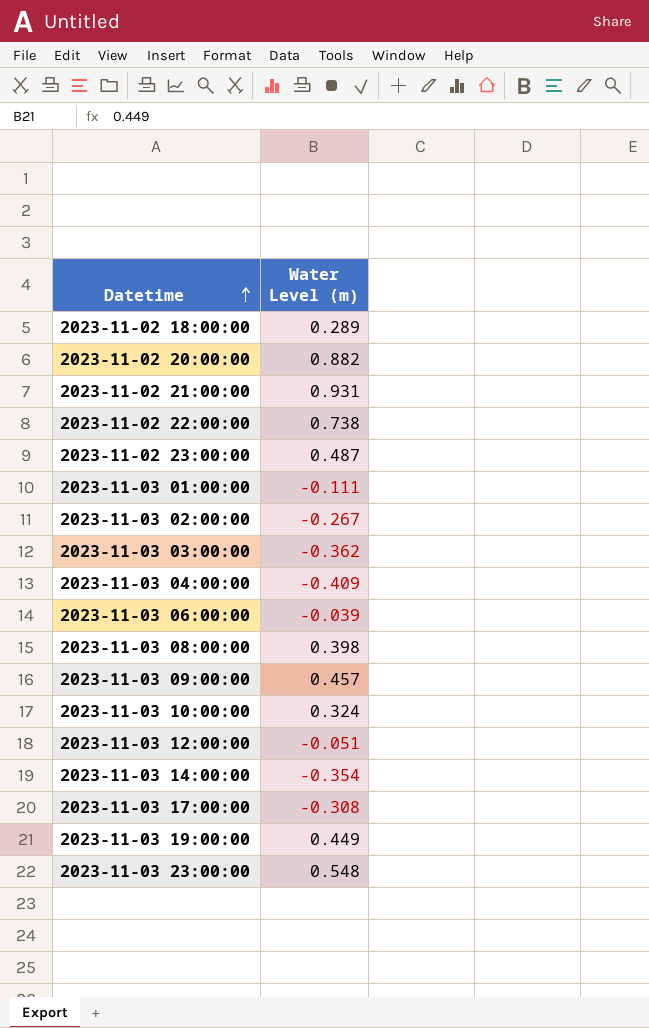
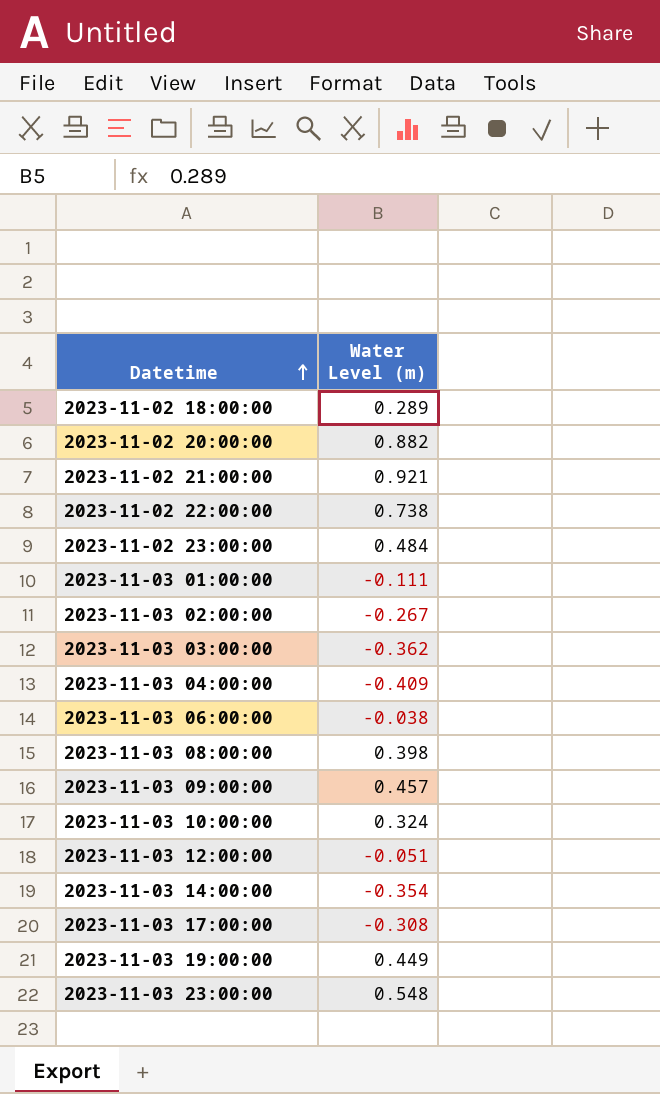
2023-11-02 21:00:00 | Water Level (m): 0.931 -> 0.921
2023-11-02 23:00:00 | Water Level (m): 0.487 -> 0.484
2023-11-03 06:00:00 | Water Level (m): -0.039 -> -0.038

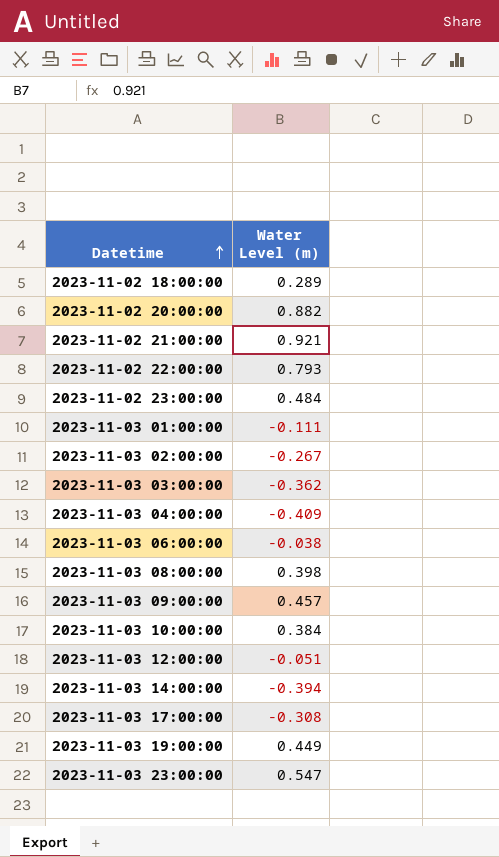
2023-11-02 22:00:00 | Water Level (m): 0.738 -> 0.793
2023-11-03 10:00:00 | Water Level (m): 0.324 -> 0.384
2023-11-03 14:00:00 | Water Level (m): -0.354 -> -0.394
2023-11-03 23:00:00 | Water Level (m): 0.548 -> 0.547

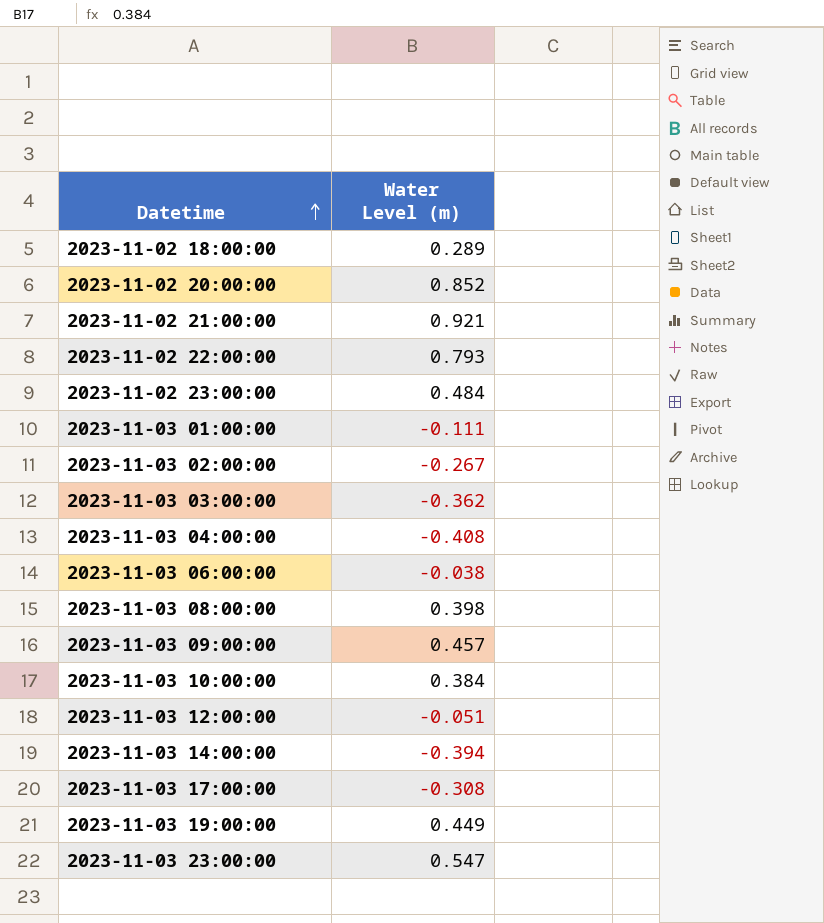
2023-11-02 20:00:00 | Water Level (m): 0.882 -> 0.852
2023-11-03 04:00:00 | Water Level (m): -0.409 -> -0.408

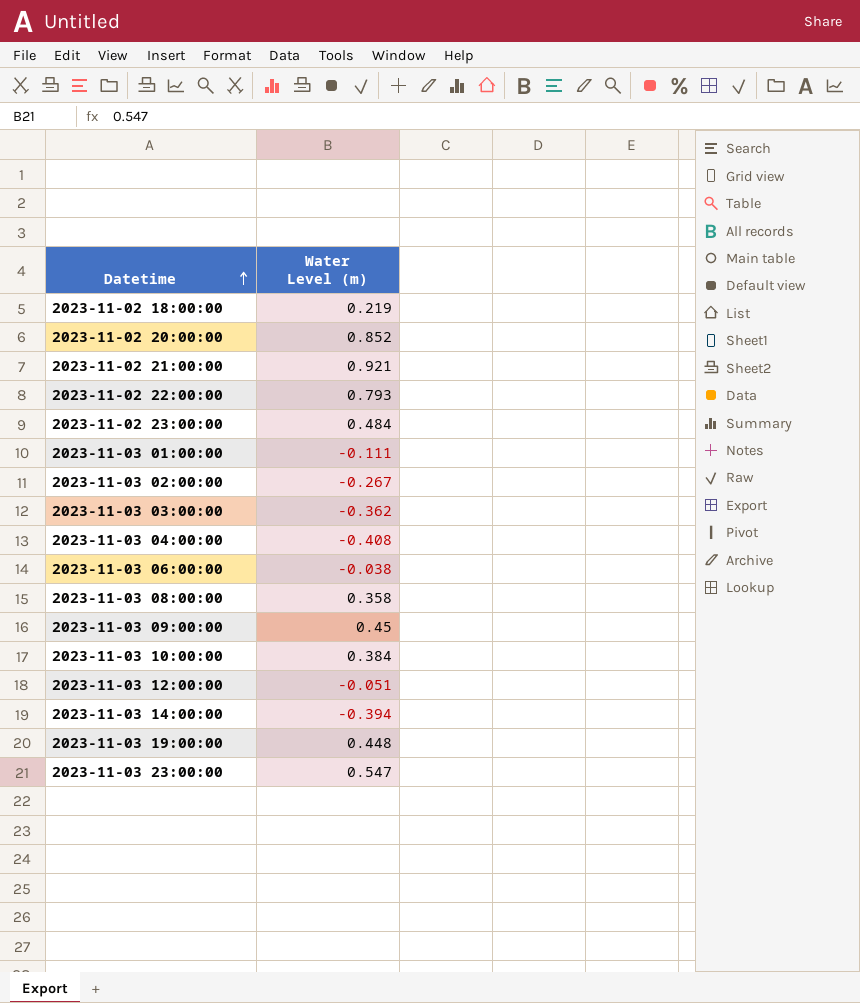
row 2023-11-03 17:00:00: -0.308 -> none
2023-11-02 18:00:00 | Water Level (m): 0.289 -> 0.219
2023-11-03 08:00:00 | Water Level (m): 0.398 -> 0.358
2023-11-03 09:00:00 | Water Level (m): 0.457 -> 0.45
2023-11-03 19:00:00 | Water Level (m): 0.449 -> 0.448

